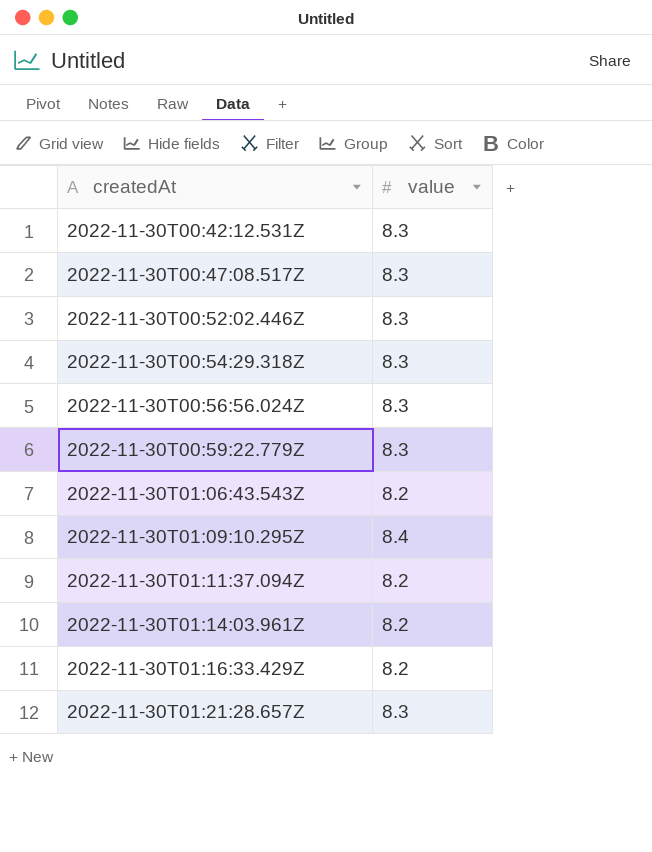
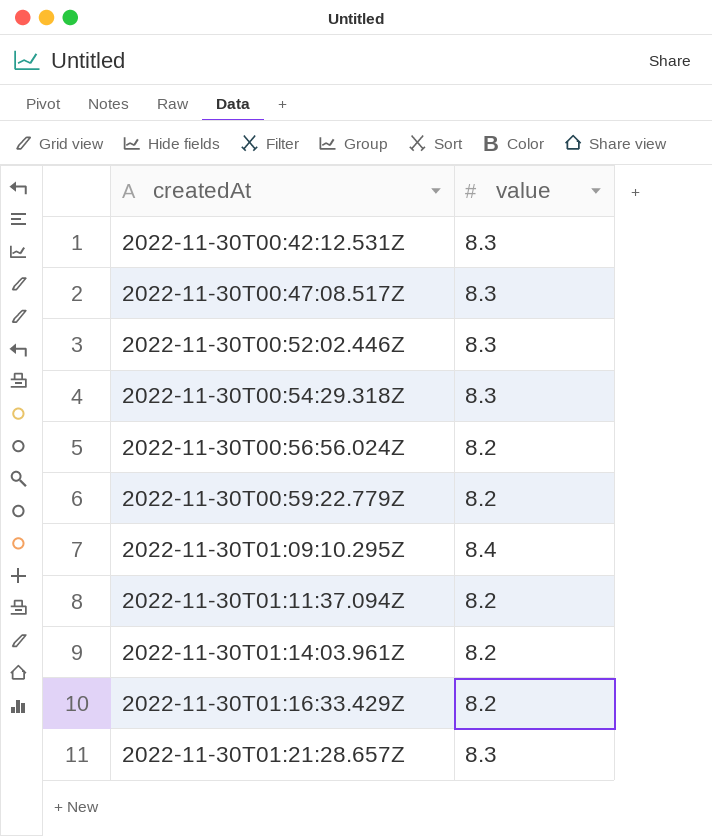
row 2022-11-30T01:06:43.543Z: 8.2 -> none
2022-11-30T00:56:56.024Z | value: 8.3 -> 8.2
2022-11-30T00:59:22.779Z | value: 8.3 -> 8.2

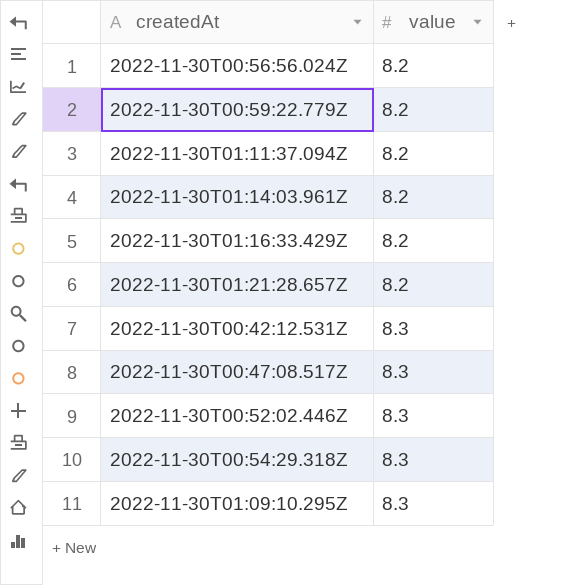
row order: createdAt ascending -> value ascending
2022-11-30T01:21:28.657Z | value: 8.3 -> 8.2
2022-11-30T01:09:10.295Z | value: 8.4 -> 8.3

